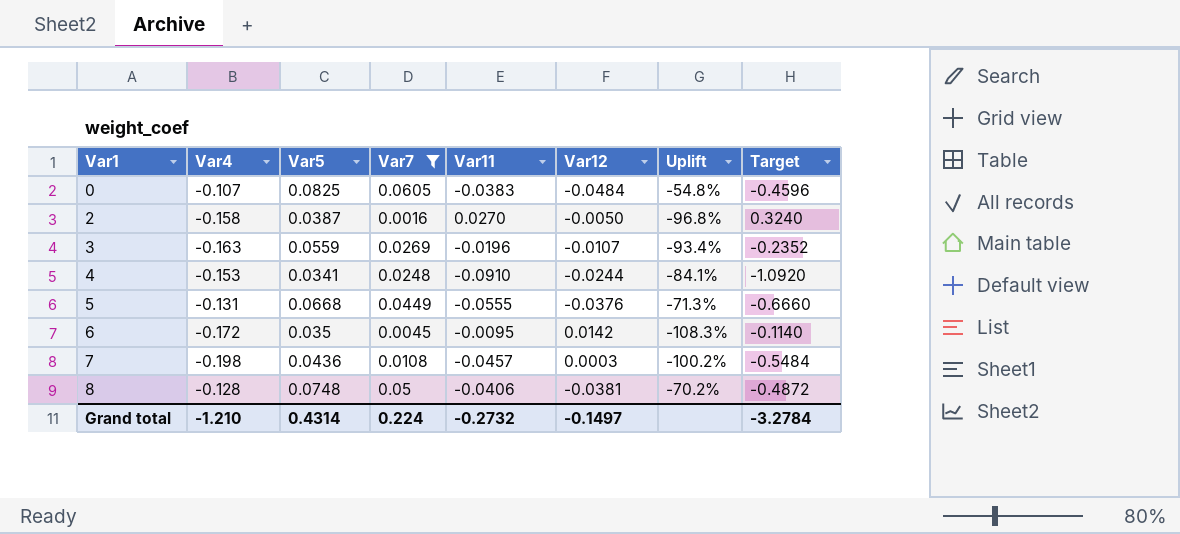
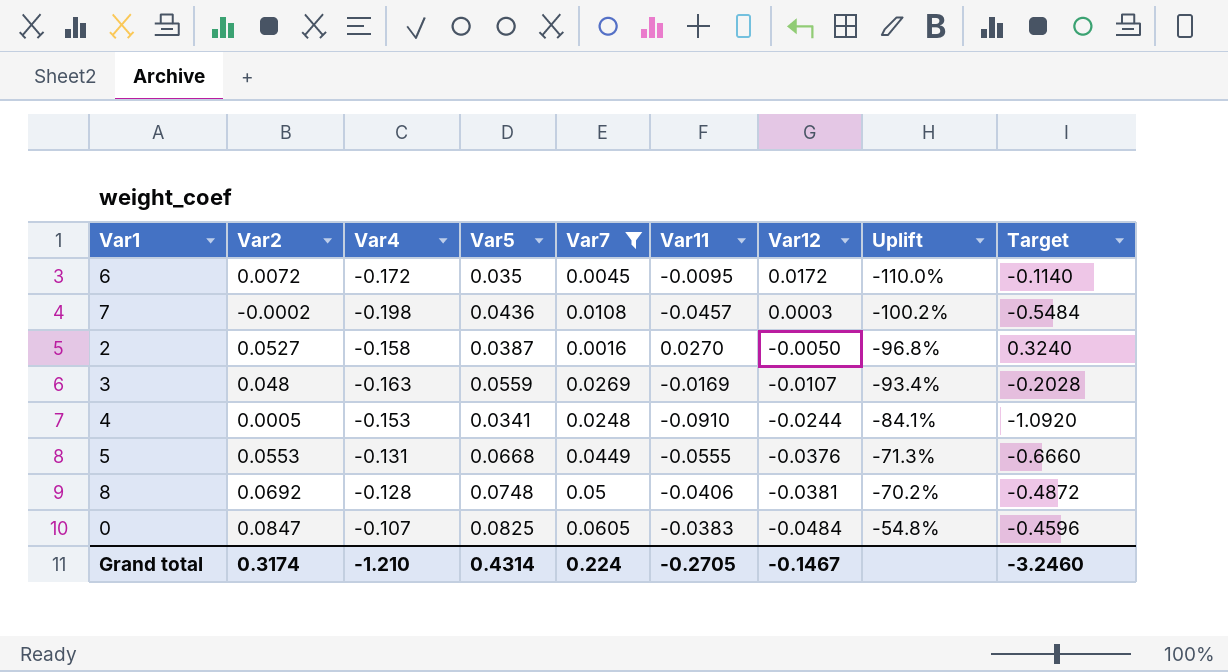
row order: Var1 ascending -> Var12 descending
column Var2 | position: none -> 2
6 | Var12: 0.0142 -> 0.0172
6 | Uplift: -108.3% -> -110.0%
3 | Var11: -0.0196 -> -0.0169
3 | Target: -0.2352 -> -0.2028
Grand total | Var11: -0.2732 -> -0.2705
Grand total | Var12: -0.1497 -> -0.1467
Grand total | Target: -3.2784 -> -3.2460

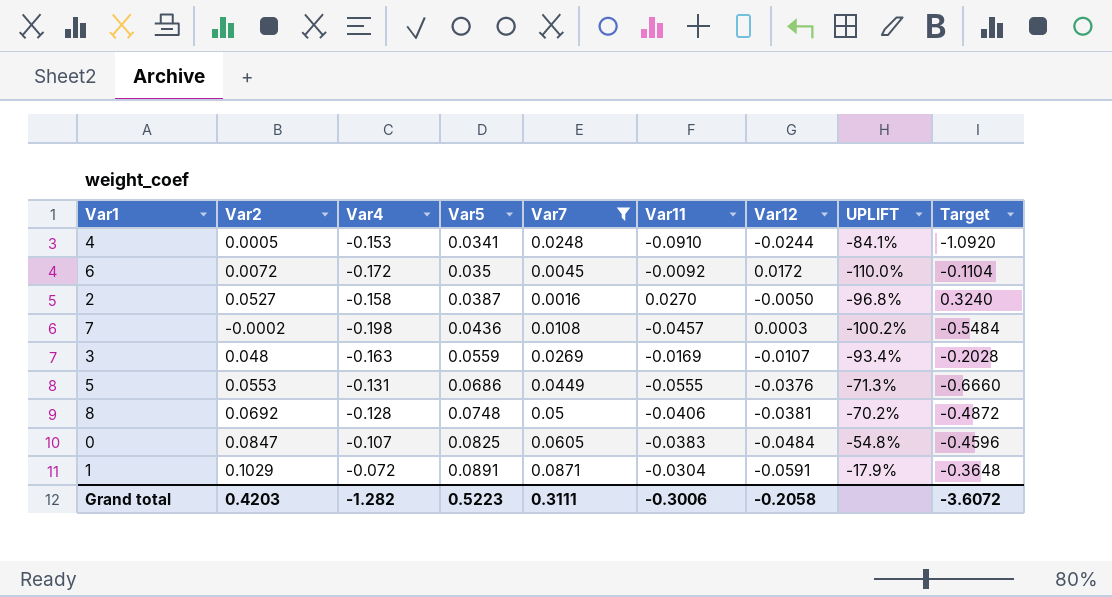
row order: Var12 descending -> Var5 ascending
column name: Uplift -> UPLIFT
6 | Var11: -0.0095 -> -0.0092
6 | Target: -0.1140 -> -0.1104
5 | Var5: 0.0668 -> 0.0686
row 1: none -> 0.1029 | -0.072 | 0.0891 | 0.0871 | -0.0304 | -0.0591 | -17.9% | -0.3648
Grand total | Var2: 0.3174 -> 0.4203
Grand total | Var4: -1.210 -> -1.282
Grand total | Var5: 0.4314 -> 0.5223
Grand total | Var7: 0.224 -> 0.3111
Grand total | Var11: -0.2705 -> -0.3006
Grand total | Var12: -0.1467 -> -0.2058
Grand total | Target: -3.2460 -> -3.6072

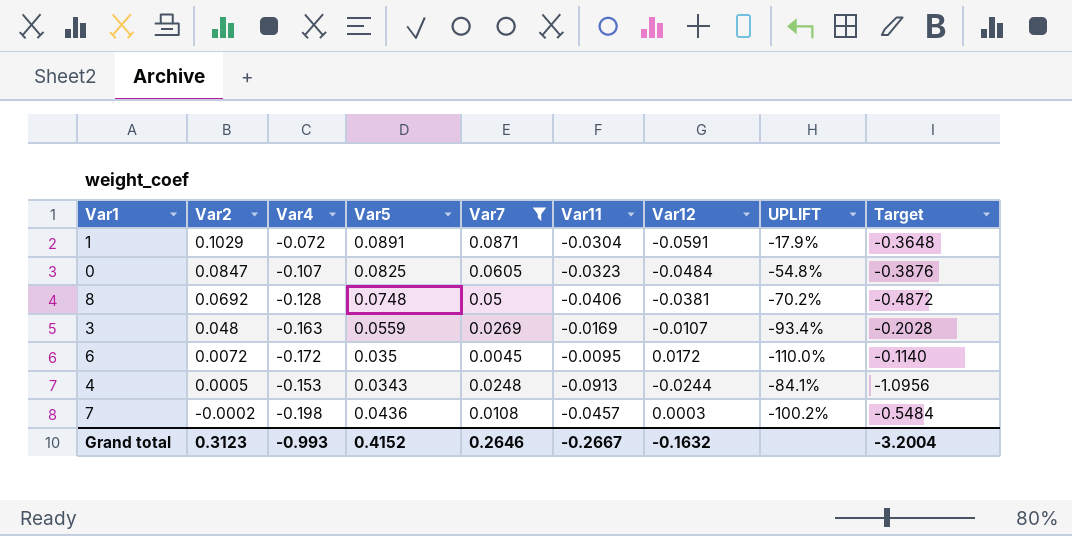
row order: Var5 ascending -> Var2 descending
row 2: 0.0527 | -0.158 | 0.0387 | 0.0016 | 0.0270 | -0.0050 | -96.8% | 0.3240 -> none
row 5: 0.0553 | -0.131 | 0.0686 | 0.0449 | -0.0555 | -0.0376 | -71.3% | -0.6660 -> none
0 | Var11: -0.0383 -> -0.0323
0 | Target: -0.4596 -> -0.3876
6 | Var11: -0.0092 -> -0.0095
6 | Target: -0.1104 -> -0.1140
4 | Var5: 0.0341 -> 0.0343
4 | Var11: -0.0910 -> -0.0913
4 | Target: -1.0920 -> -1.0956
Grand total | Var2: 0.4203 -> 0.3123
Grand total | Var4: -1.282 -> -0.993
Grand total | Var5: 0.5223 -> 0.4152
Grand total | Var7: 0.3111 -> 0.2646
Grand total | Var11: -0.3006 -> -0.2667
Grand total | Var12: -0.2058 -> -0.1632
Grand total | Target: -3.6072 -> -3.2004

